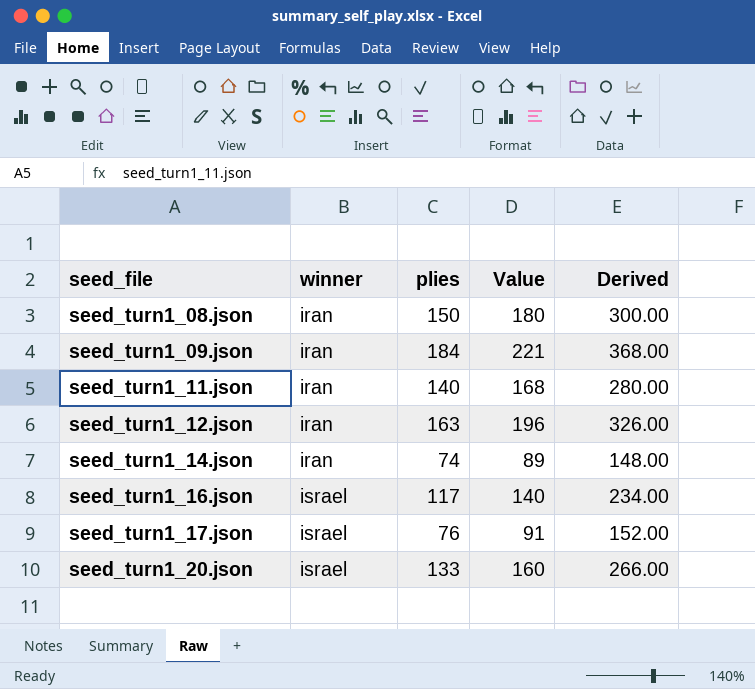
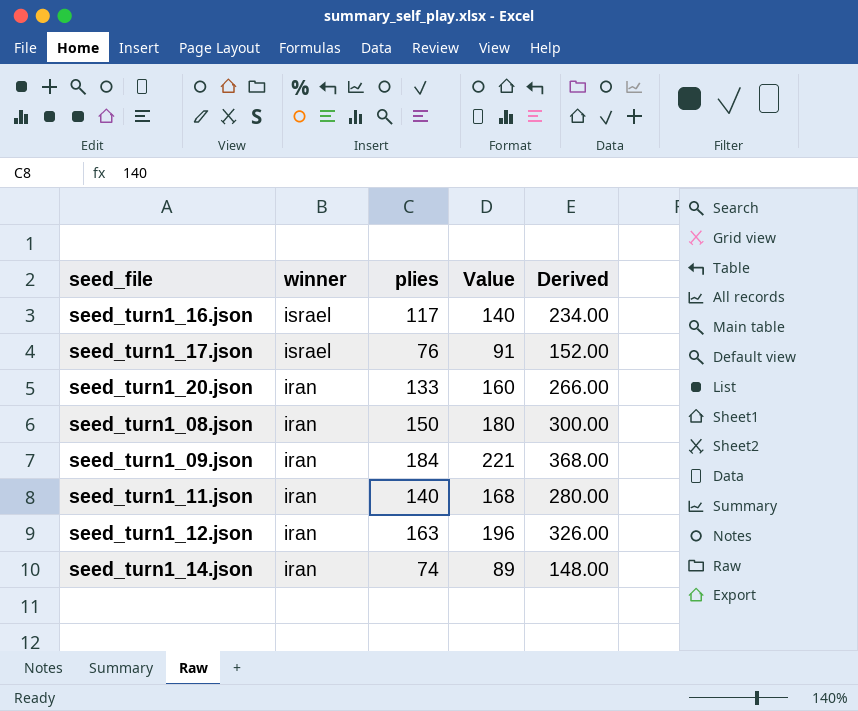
row order: seed_file ascending -> winner descending
seed_turn1_20.json | winner: israel -> iran

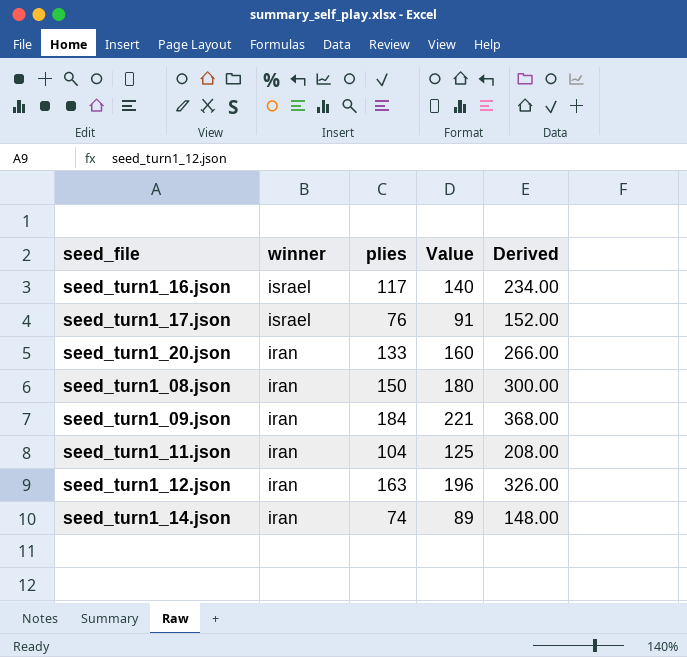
seed_turn1_11.json | plies: 140 -> 104
seed_turn1_11.json | Value: 168 -> 125
seed_turn1_11.json | Derived: 280.00 -> 208.00

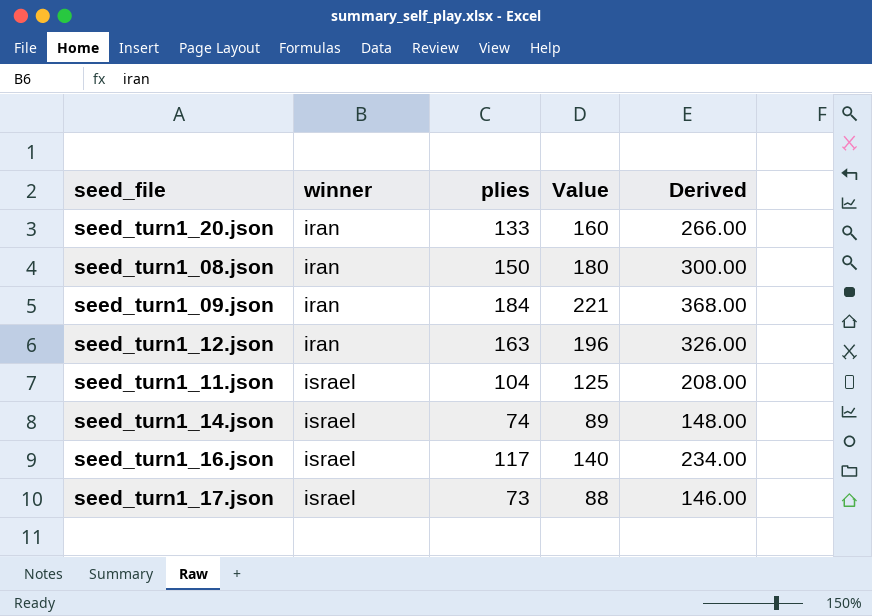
row order: winner descending -> winner ascending
seed_turn1_11.json | winner: iran -> israel
seed_turn1_14.json | winner: iran -> israel
seed_turn1_17.json | plies: 76 -> 73
seed_turn1_17.json | Value: 91 -> 88
seed_turn1_17.json | Derived: 152.00 -> 146.00

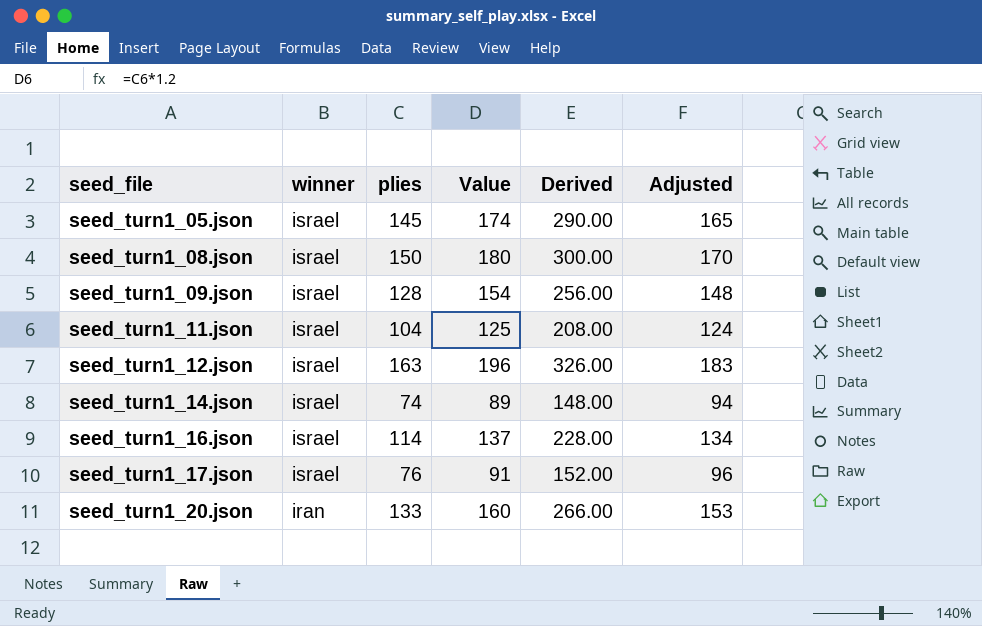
row order: winner ascending -> seed_file ascending
column Adjusted | formula: none -> [plies] + 20
row seed_turn1_05.json: none -> israel | 145 | 174 | 290.00 | 165
seed_turn1_08.json | winner: iran -> israel
seed_turn1_09.json | winner: iran -> israel
seed_turn1_09.json | plies: 184 -> 128
seed_turn1_09.json | Value: 221 -> 154
seed_turn1_09.json | Derived: 368.00 -> 256.00
seed_turn1_12.json | winner: iran -> israel
seed_turn1_16.json | plies: 117 -> 114
seed_turn1_16.json | Value: 140 -> 137
seed_turn1_16.json | Derived: 234.00 -> 228.00
seed_turn1_17.json | plies: 73 -> 76
seed_turn1_17.json | Value: 88 -> 91
seed_turn1_17.json | Derived: 146.00 -> 152.00

